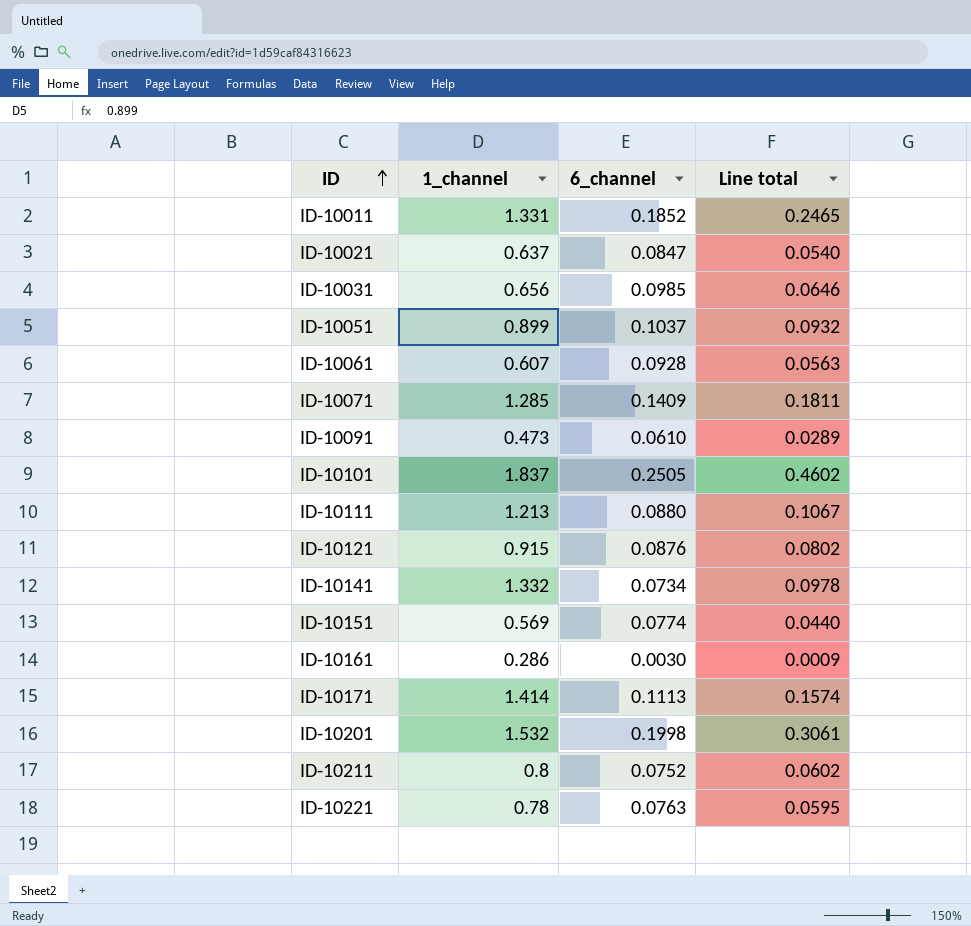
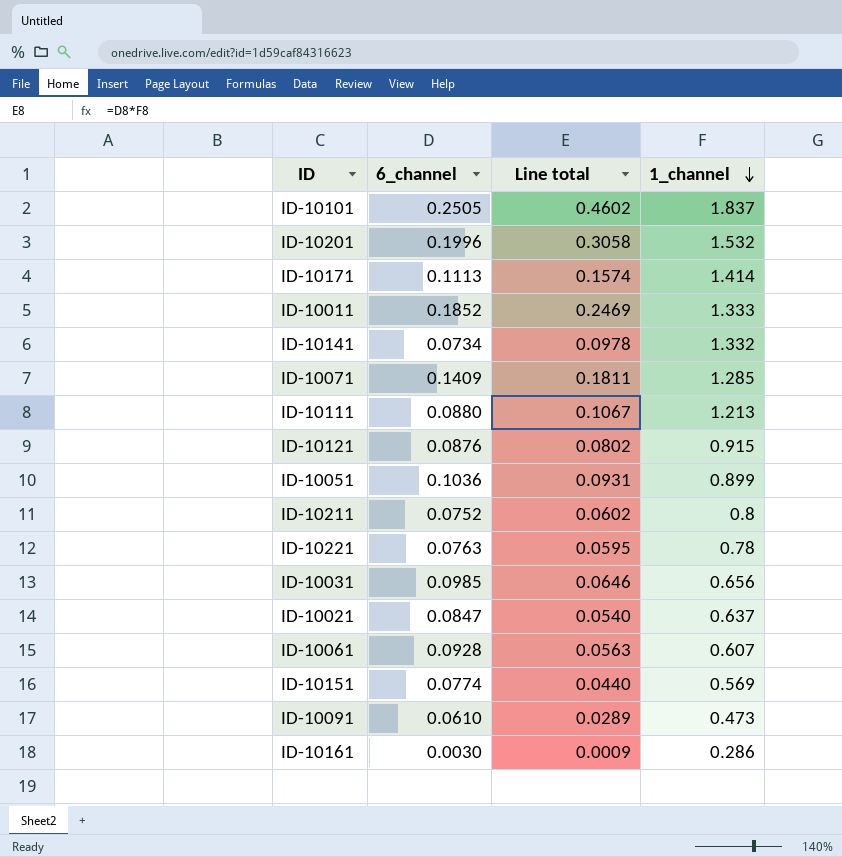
row order: ID ascending -> 1_channel descending
column 1_channel | position: 2 -> 4
ID-10201 | 6_channel: 0.1998 -> 0.1996
ID-10201 | Line total: 0.3061 -> 0.3058
ID-10011 | Line total: 0.2465 -> 0.2469
ID-10011 | 1_channel: 1.331 -> 1.333
ID-10051 | 6_channel: 0.1037 -> 0.1036
ID-10051 | Line total: 0.0932 -> 0.0931

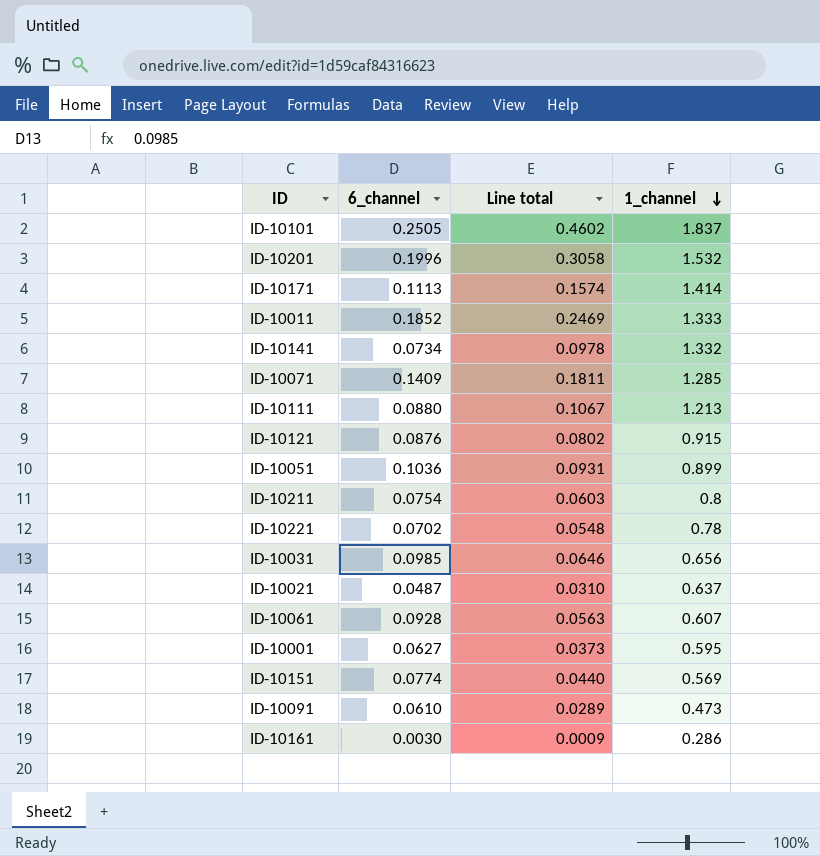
ID-10211 | 6_channel: 0.0752 -> 0.0754
ID-10211 | Line total: 0.0602 -> 0.0603
ID-10221 | 6_channel: 0.0763 -> 0.0702
ID-10221 | Line total: 0.0595 -> 0.0548
ID-10021 | 6_channel: 0.0847 -> 0.0487
ID-10021 | Line total: 0.0540 -> 0.0310
row ID-10001: none -> 0.0627 | 0.0373 | 0.595

